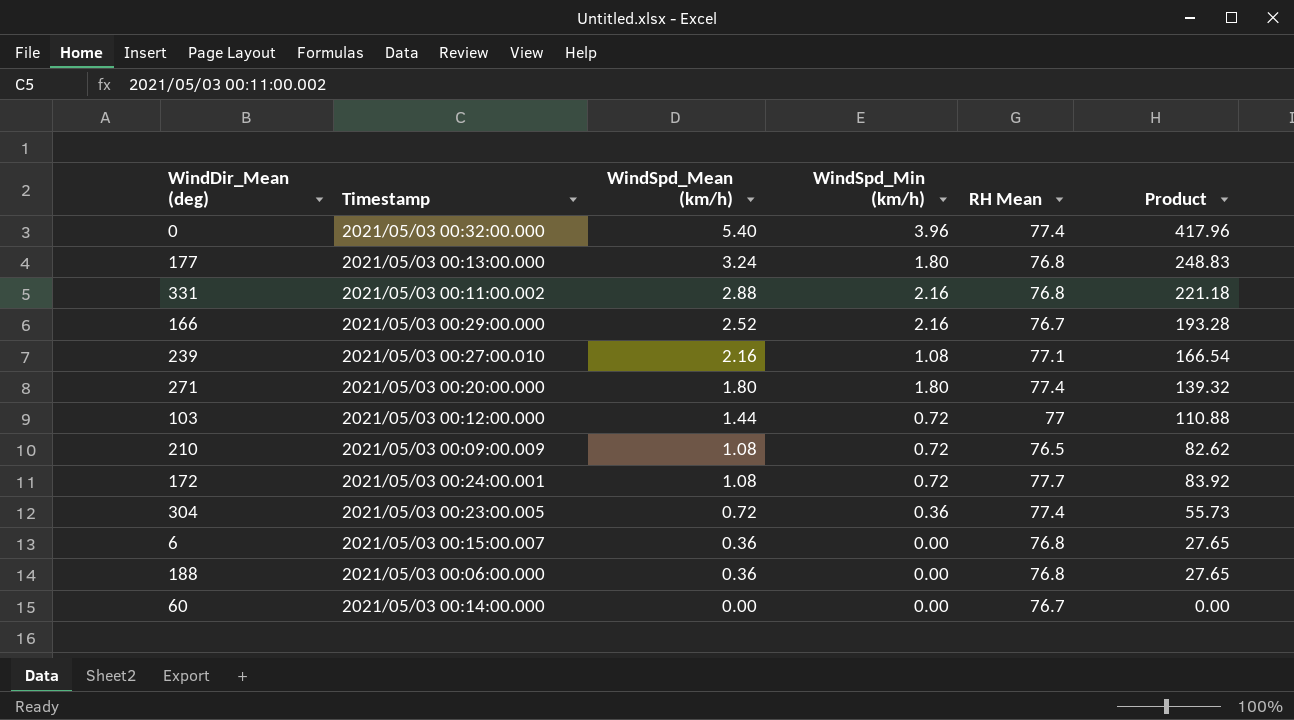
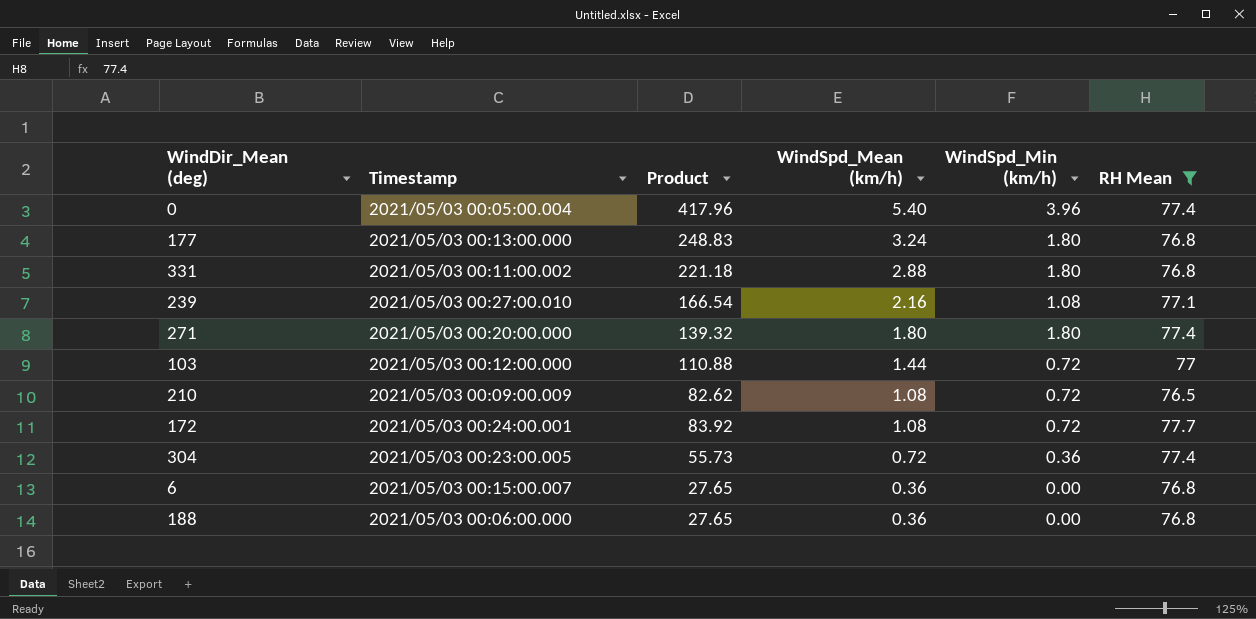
filter: none -> RH Mean != 76.7
column Product | position: 6 -> 3
0 | Timestamp: 2021/05/03 00:32:00.000 -> 2021/05/03 00:05:00.004
331 | WindSpd_Min (km/h): 2.16 -> 1.80

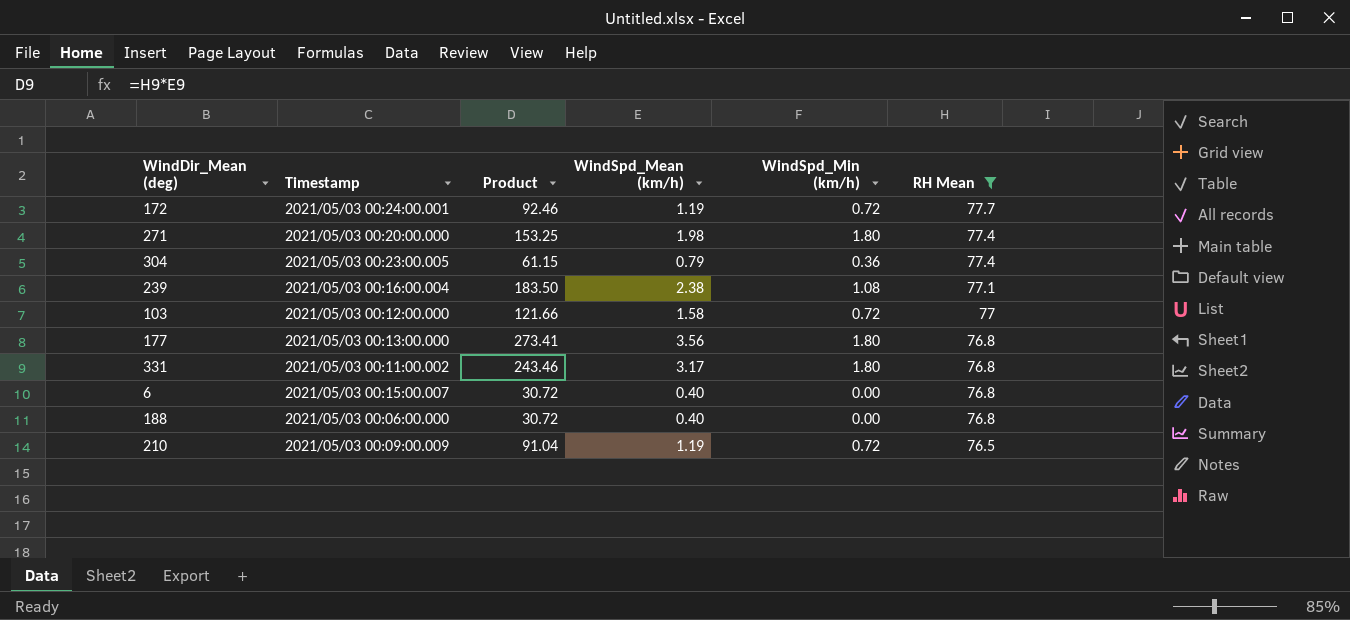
row order: WindSpd_Mean (km/h) descending -> RH Mean descending
row 0: 2021/05/03 00:05:00.004 | 417.96 | 5.40 | 3.96 | 77.4 -> none
172 | Product: 83.92 -> 92.46
172 | WindSpd_Mean (km/h): 1.08 -> 1.19
271 | Product: 139.32 -> 153.25
271 | WindSpd_Mean (km/h): 1.80 -> 1.98
304 | Product: 55.73 -> 61.15
304 | WindSpd_Mean (km/h): 0.72 -> 0.79
239 | Timestamp: 2021/05/03 00:27:00.010 -> 2021/05/03 00:16:00.004
239 | Product: 166.54 -> 183.50
239 | WindSpd_Mean (km/h): 2.16 -> 2.38
103 | Product: 110.88 -> 121.66
103 | WindSpd_Mean (km/h): 1.44 -> 1.58
177 | Product: 248.83 -> 273.41
177 | WindSpd_Mean (km/h): 3.24 -> 3.56
331 | Product: 221.18 -> 243.46
331 | WindSpd_Mean (km/h): 2.88 -> 3.17
6 | Product: 27.65 -> 30.72
6 | WindSpd_Mean (km/h): 0.36 -> 0.40
188 | Product: 27.65 -> 30.72
188 | WindSpd_Mean (km/h): 0.36 -> 0.40
210 | Product: 82.62 -> 91.04
210 | WindSpd_Mean (km/h): 1.08 -> 1.19

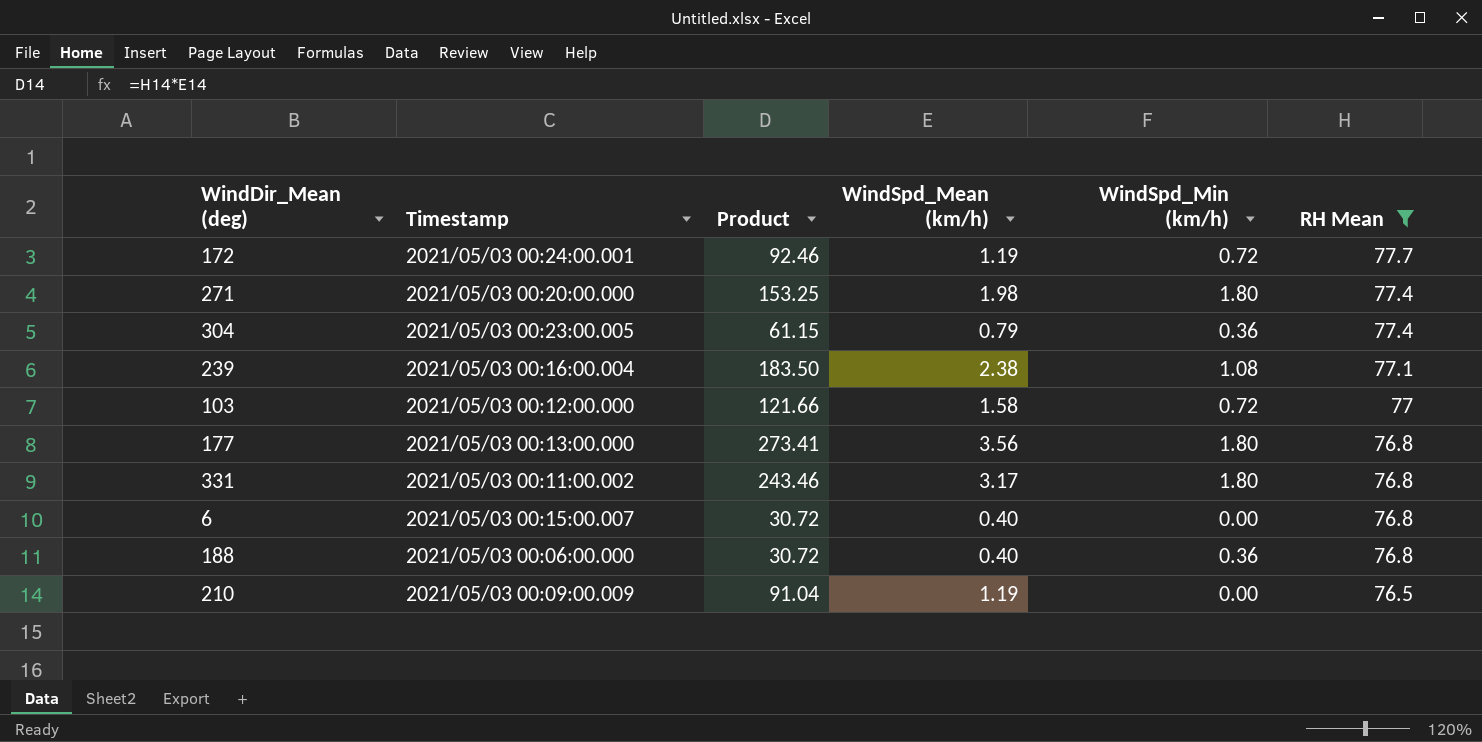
188 | WindSpd_Min (km/h): 0.00 -> 0.36
210 | WindSpd_Min (km/h): 0.72 -> 0.00

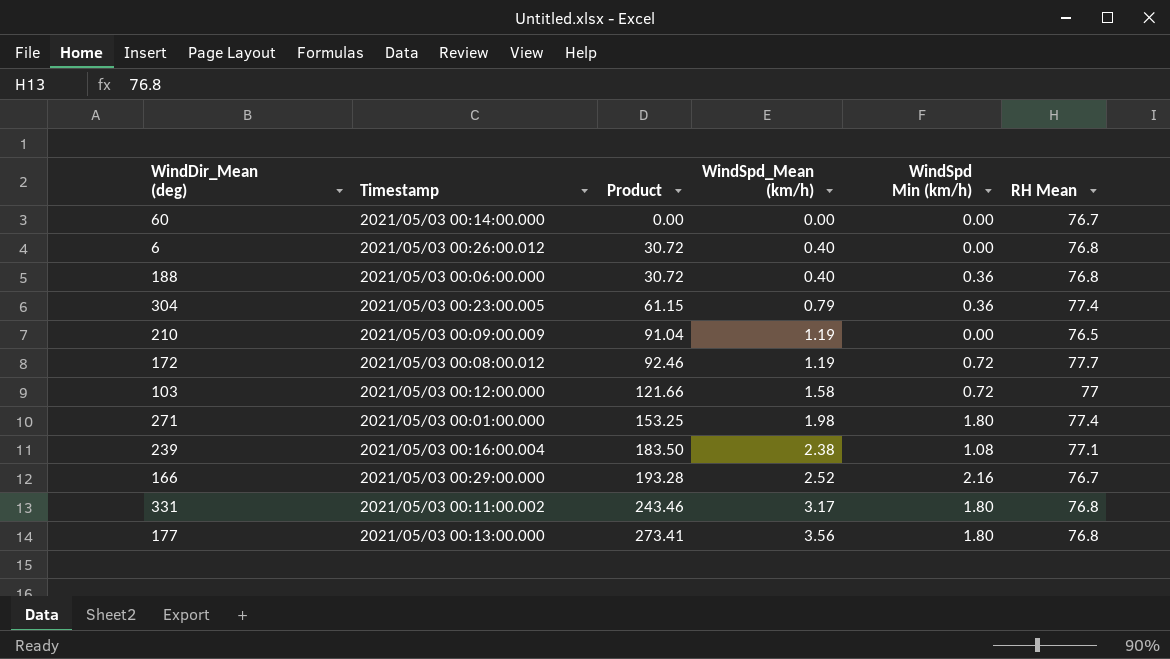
filter: RH Mean != 76.7 -> none
row order: RH Mean descending -> Product ascending
column name: WindSpd_Min (km/h) -> WindSpd Min (km/h)
6 | Timestamp: 2021/05/03 00:15:00.007 -> 2021/05/03 00:26:00.012
172 | Timestamp: 2021/05/03 00:24:00.001 -> 2021/05/03 00:08:00.012
271 | Timestamp: 2021/05/03 00:20:00.000 -> 2021/05/03 00:01:00.000

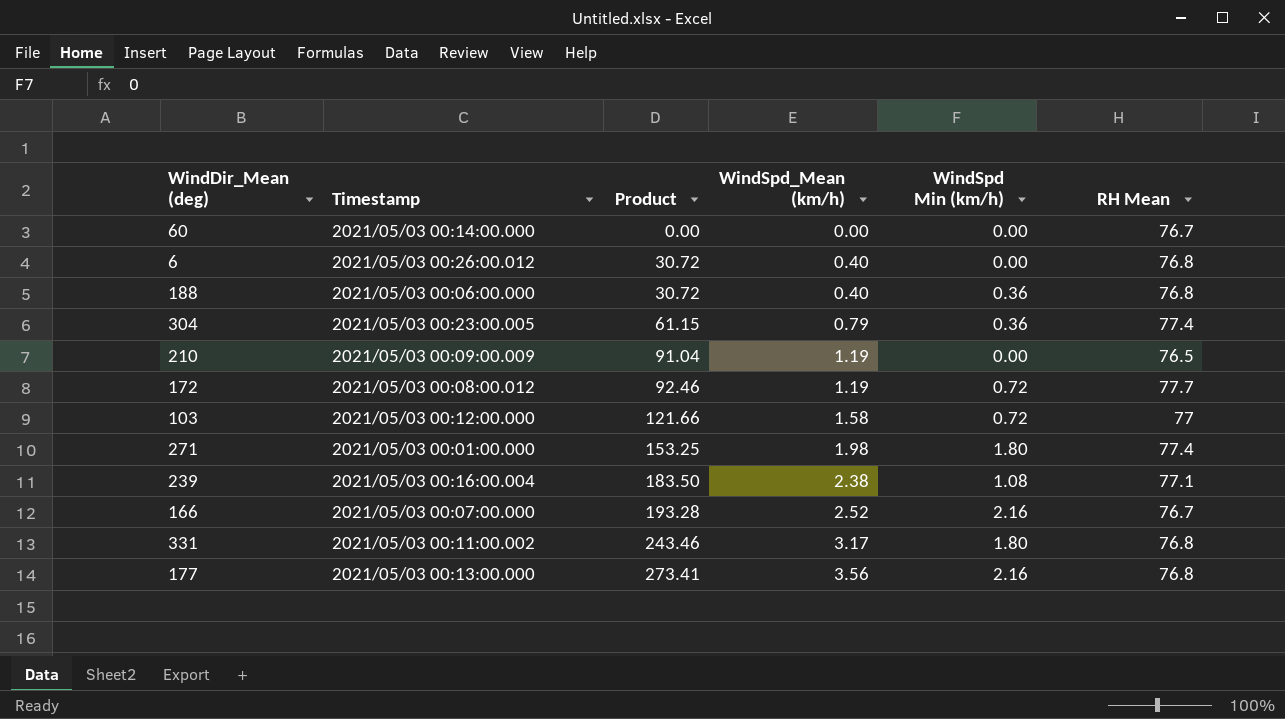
166 | Timestamp: 2021/05/03 00:29:00.000 -> 2021/05/03 00:07:00.000
177 | WindSpd Min (km/h): 1.80 -> 2.16

